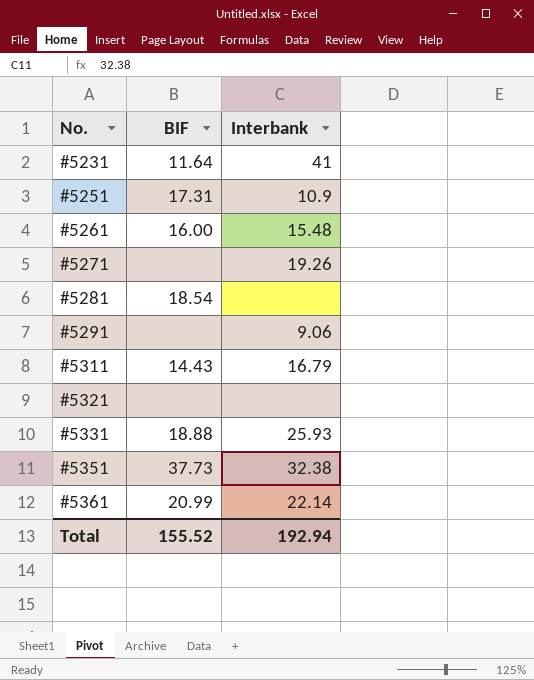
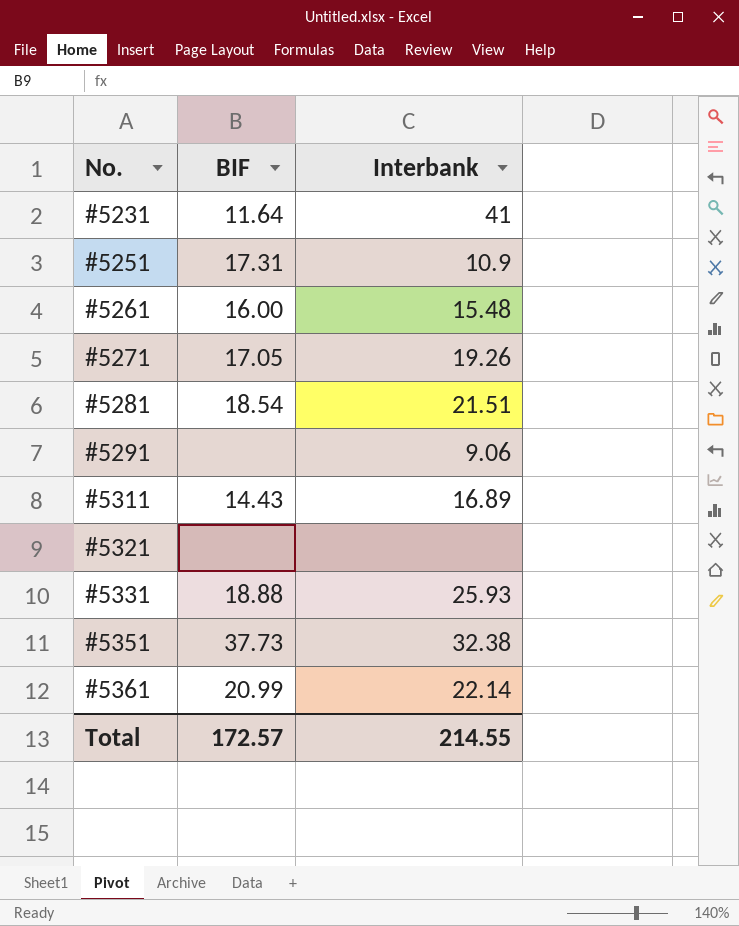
#5271 | BIF: none -> 17.05
#5281 | Interbank: none -> 21.51
#5311 | Interbank: 16.79 -> 16.89
Total | BIF: 155.52 -> 172.57
Total | Interbank: 192.94 -> 214.55

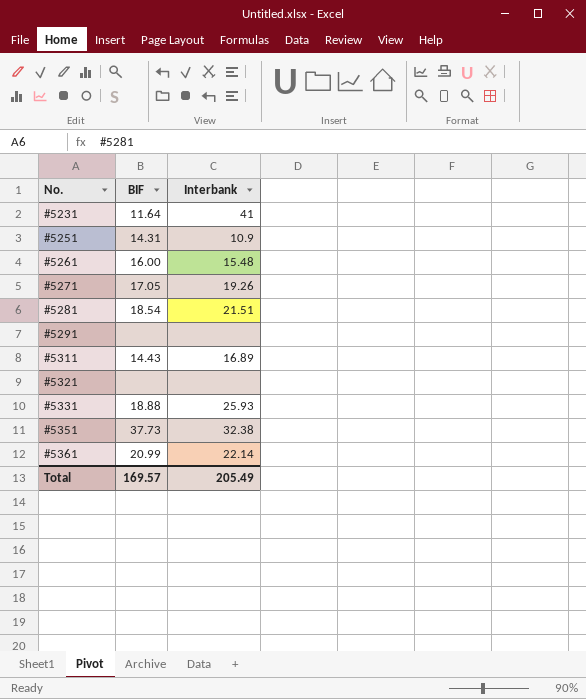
#5251 | BIF: 17.31 -> 14.31
#5291 | Interbank: 9.06 -> none
Total | BIF: 172.57 -> 169.57
Total | Interbank: 214.55 -> 205.49

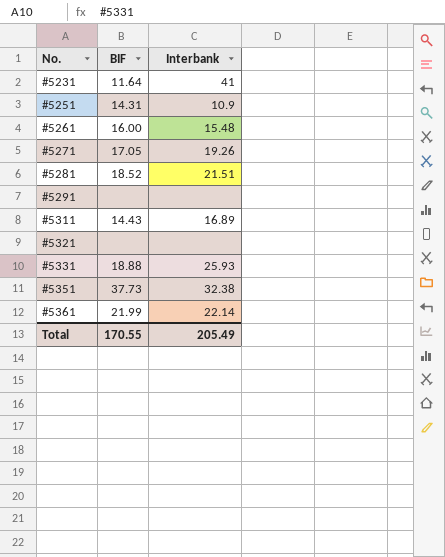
#5281 | BIF: 18.54 -> 18.52
#5361 | BIF: 20.99 -> 21.99
Total | BIF: 169.57 -> 170.55

